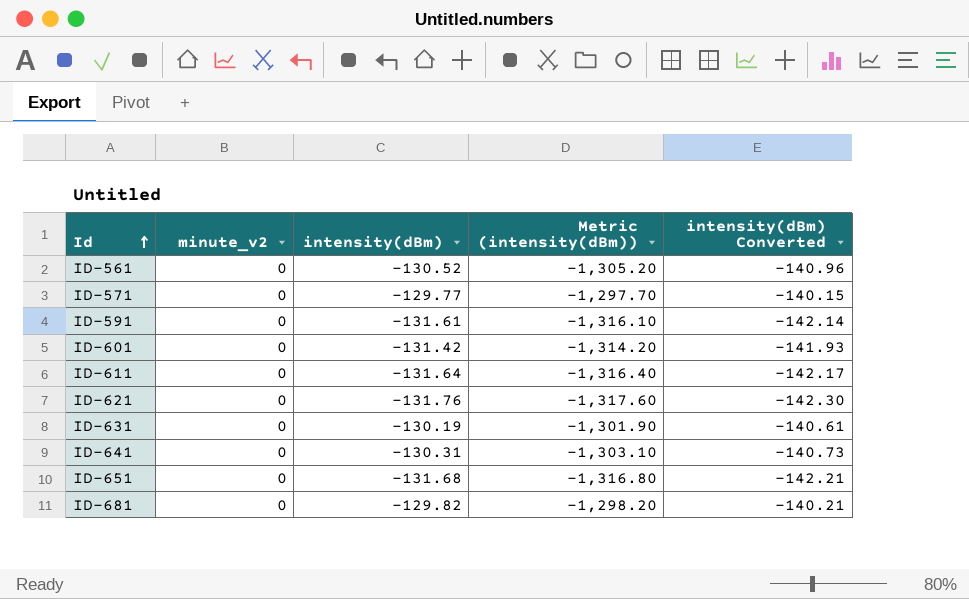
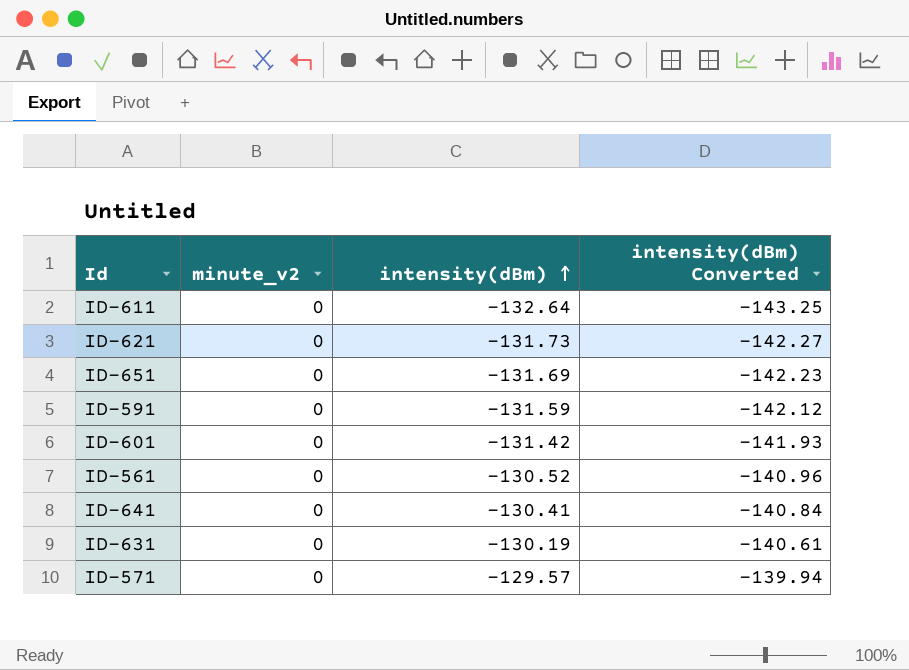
row order: Id ascending -> intensity(dBm) ascending
column Metric (intensity(dBm)) | formula: [intensity(dBm)] * 10 -> none
row ID-681: 0 | -129.82 | -1,298.20 | -140.21 -> none
ID-611 | intensity(dBm): -131.64 -> -132.64
ID-611 | intensity(dBm) Converted: -142.17 -> -143.25
ID-621 | intensity(dBm): -131.76 -> -131.73
ID-621 | intensity(dBm) Converted: -142.30 -> -142.27
ID-651 | intensity(dBm): -131.68 -> -131.69
ID-651 | intensity(dBm) Converted: -142.21 -> -142.23
ID-591 | intensity(dBm): -131.61 -> -131.59
ID-591 | intensity(dBm) Converted: -142.14 -> -142.12
ID-641 | intensity(dBm): -130.31 -> -130.41
ID-641 | intensity(dBm) Converted: -140.73 -> -140.84
ID-571 | intensity(dBm): -129.77 -> -129.57
ID-571 | intensity(dBm) Converted: -140.15 -> -139.94

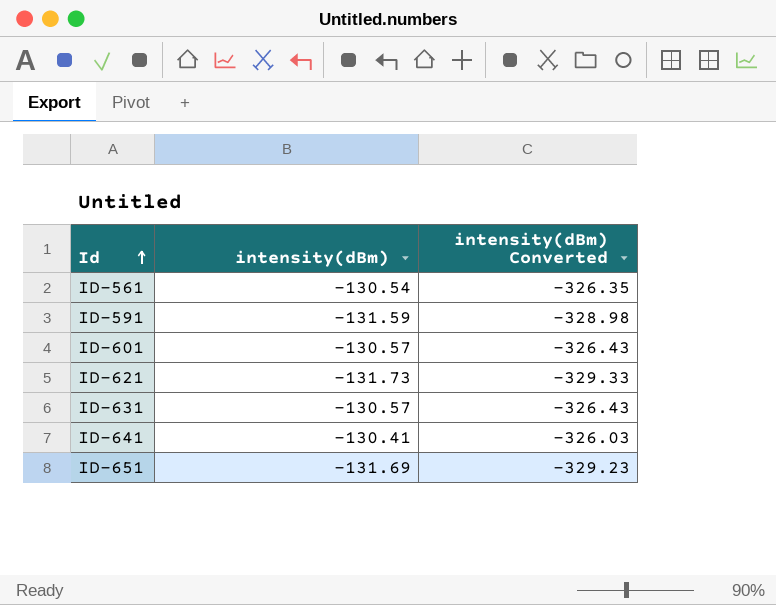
row order: intensity(dBm) ascending -> Id ascending
column minute_v2 | position: 2 -> none
column intensity(dBm) Converted | formula: [intensity(dBm)] * 1.08 -> [intensity(dBm)] * 2.5
row ID-611: 0 | -132.64 | -143.25 -> none
row ID-571: 0 | -129.57 | -139.94 -> none
ID-561 | intensity(dBm): -130.52 -> -130.54
ID-601 | intensity(dBm): -131.42 -> -130.57
ID-631 | intensity(dBm): -130.19 -> -130.57

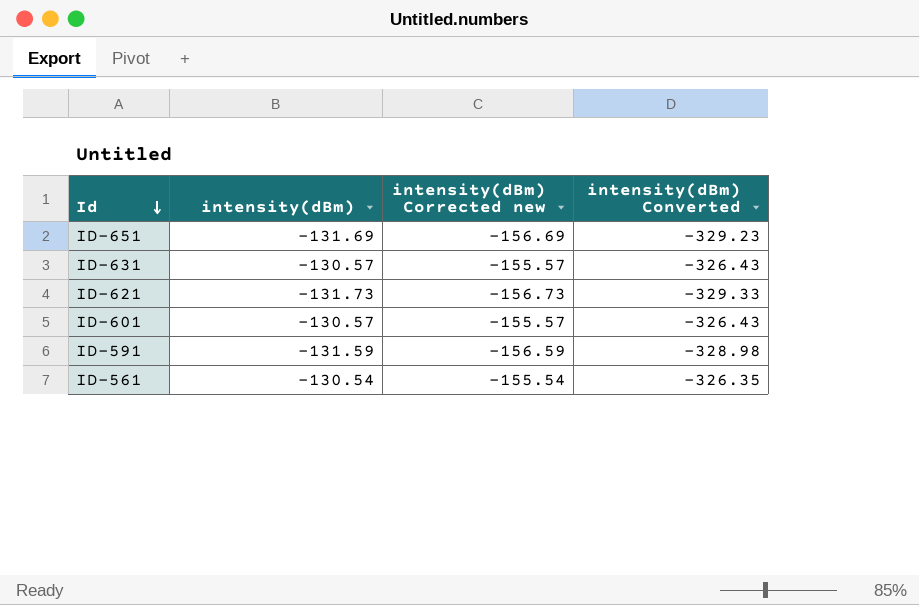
row order: Id ascending -> Id descending
column intensity(dBm) Corrected new | formula: none -> [intensity(dBm)] - 25
row ID-641: -130.41 | -326.03 -> none

